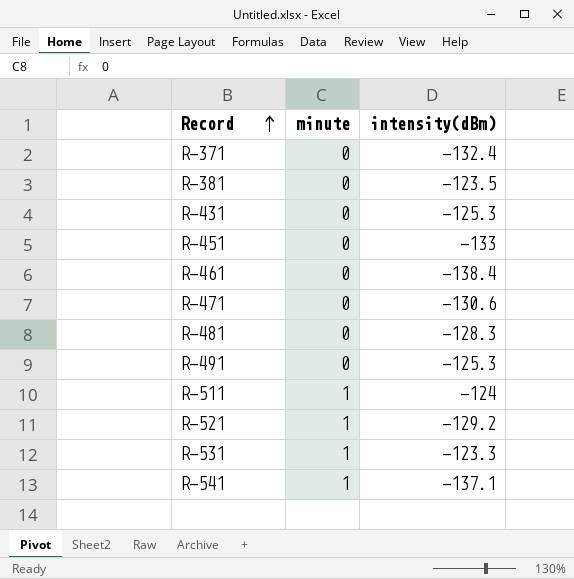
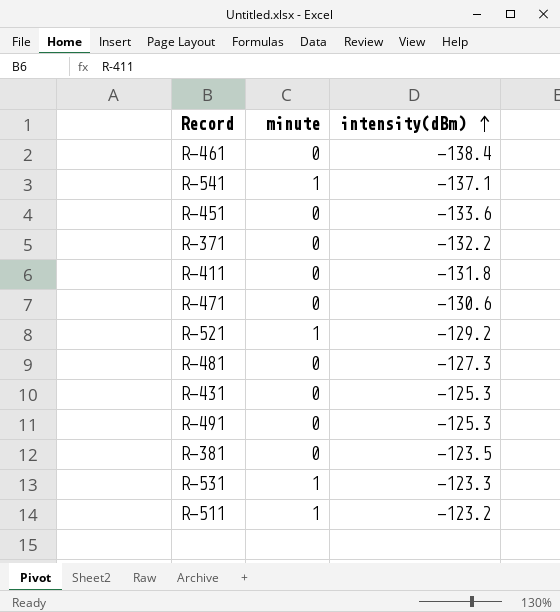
row order: Record ascending -> intensity(dBm) ascending
R-451 | intensity(dBm): -133 -> -133.6
R-371 | intensity(dBm): -132.4 -> -132.2
row R-411: none -> 0 | -131.8
R-481 | intensity(dBm): -128.3 -> -127.3
R-511 | intensity(dBm): -124 -> -123.2

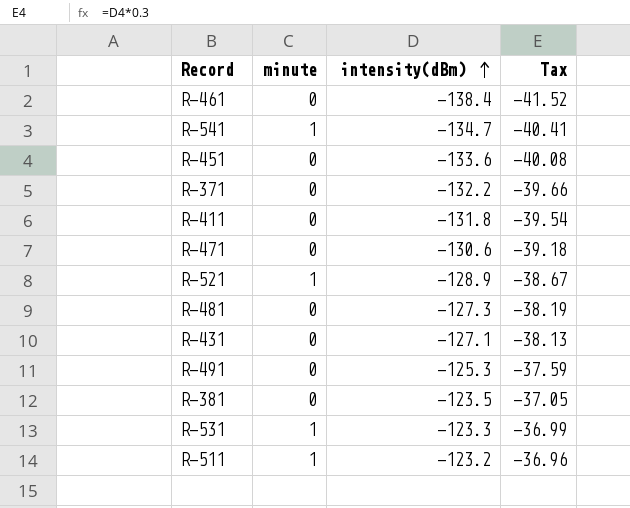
column Tax | formula: none -> [intensity(dBm)] * 0.3
R-541 | intensity(dBm): -137.1 -> -134.7
R-521 | intensity(dBm): -129.2 -> -128.9
R-431 | intensity(dBm): -125.3 -> -127.1

